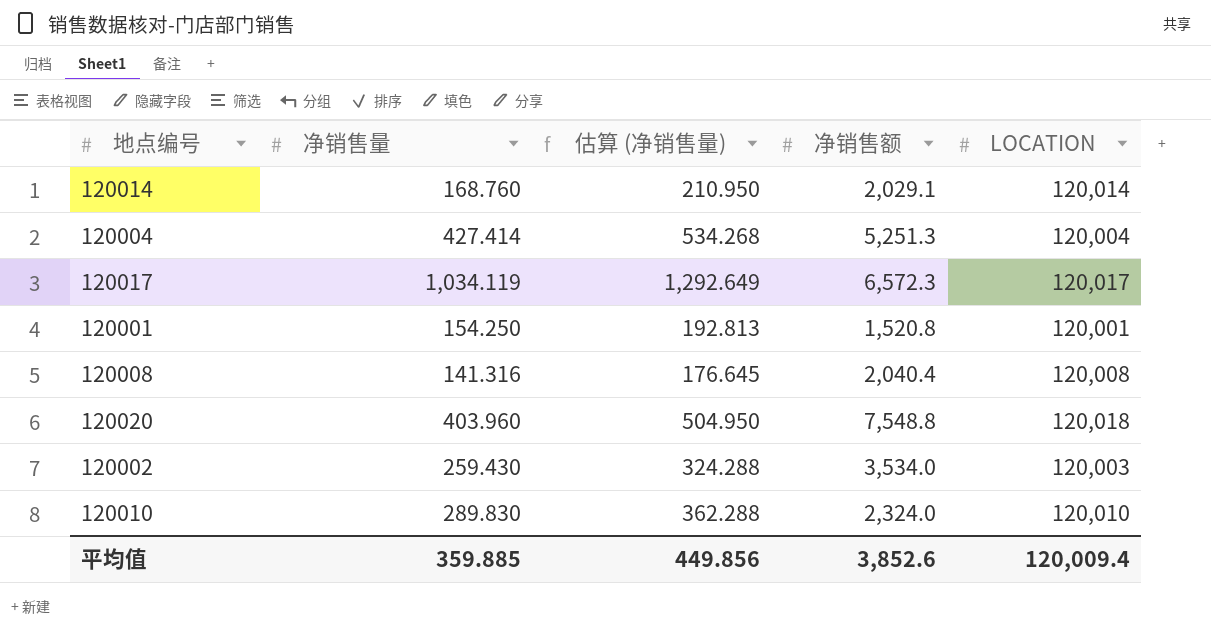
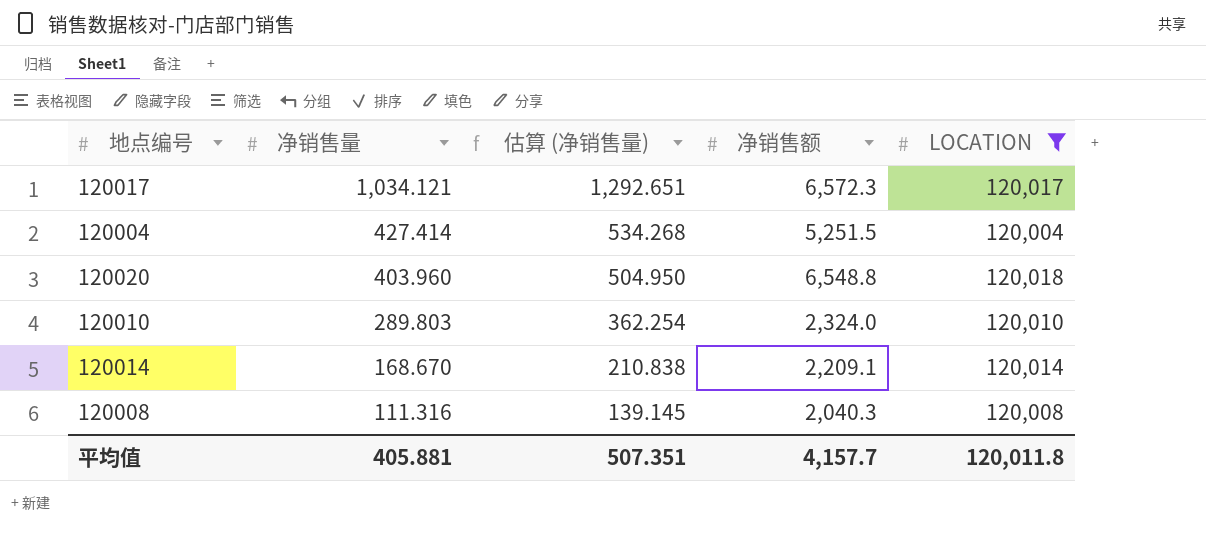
filter: none -> LOCATION >= 120,004
row order: none -> 净销售量 descending
120017 | 净销售量: 1,034.119 -> 1,034.121
120017 | 估算 (净销售量): 1,292.649 -> 1,292.651
120004 | 净销售额: 5,251.3 -> 5,251.5
120020 | 净销售额: 7,548.8 -> 6,548.8
120010 | 净销售量: 289.830 -> 289.803
120010 | 估算 (净销售量): 362.288 -> 362.254
120014 | 净销售量: 168.760 -> 168.670
120014 | 估算 (净销售量): 210.950 -> 210.838
120014 | 净销售额: 2,029.1 -> 2,209.1
120008 | 净销售量: 141.316 -> 111.316
120008 | 估算 (净销售量): 176.645 -> 139.145
120008 | 净销售额: 2,040.4 -> 2,040.3
平均值 | 净销售量: 359.885 -> 405.881
平均值 | 估算 (净销售量): 449.856 -> 507.351
平均值 | 净销售额: 3,852.6 -> 4,157.7
平均值 | LOCATION: 120,009.4 -> 120,011.8

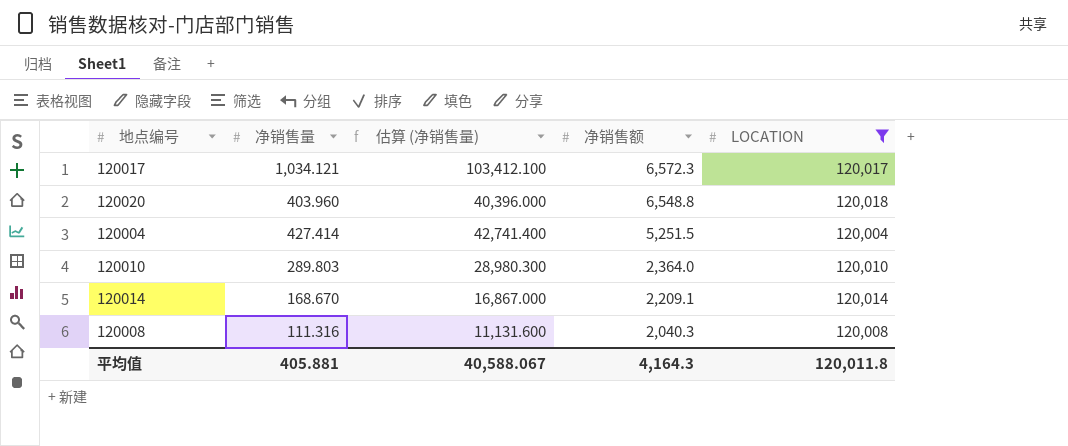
row order: 净销售量 descending -> 净销售额 descending
column 估算 (净销售量) | formula: [净销售量] * 1.25 -> [净销售量] * 100
120010 | 净销售额: 2,324.0 -> 2,364.0
平均值 | 估算 (净销售量): 507.351 -> 40,588.067
平均值 | 净销售额: 4,157.7 -> 4,164.3

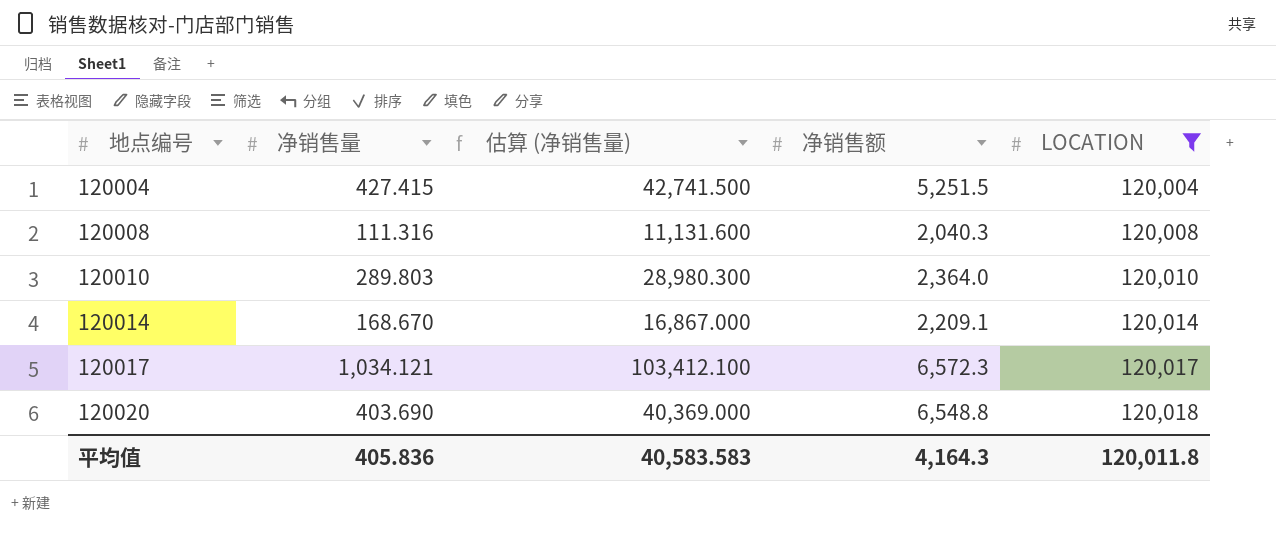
row order: 净销售额 descending -> 地点编号 ascending
120004 | 净销售量: 427.414 -> 427.415
120004 | 估算 (净销售量): 42,741.400 -> 42,741.500
120020 | 净销售量: 403.960 -> 403.690
120020 | 估算 (净销售量): 40,396.000 -> 40,369.000
平均值 | 净销售量: 405.881 -> 405.836
平均值 | 估算 (净销售量): 40,588.067 -> 40,583.583

